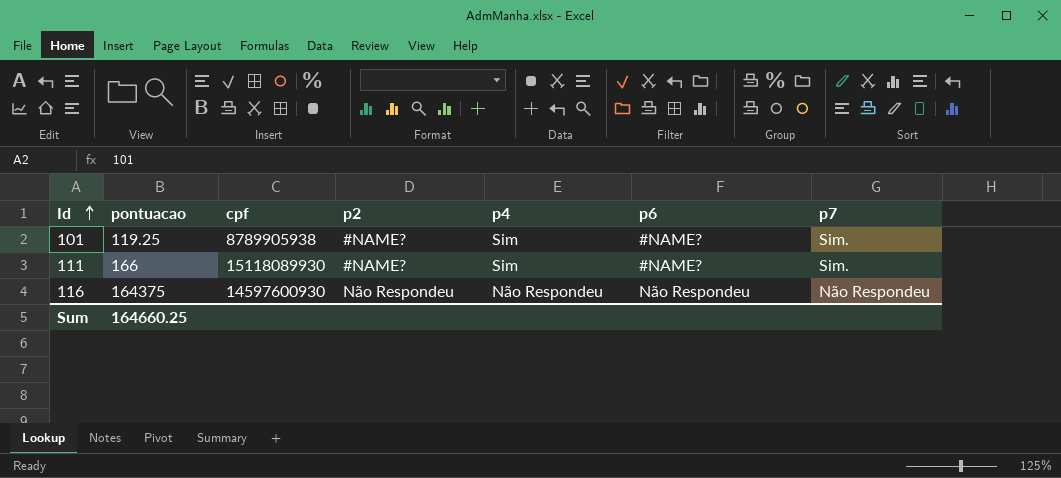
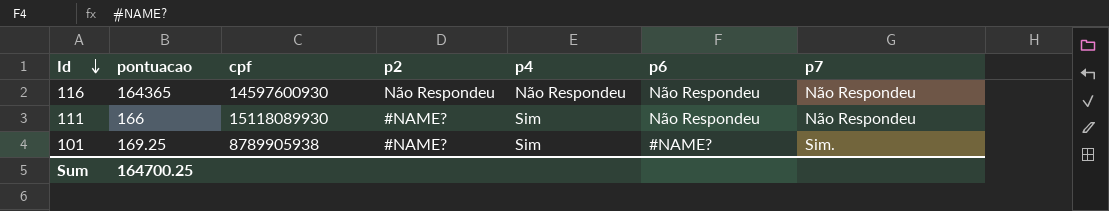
row order: Id ascending -> Id descending
116 | pontuacao: 164375 -> 164365
111 | p6: #NAME? -> Não Respondeu
111 | p7: Sim. -> Não Respondeu
101 | pontuacao: 119.25 -> 169.25
Sum | pontuacao: 164660.25 -> 164700.25

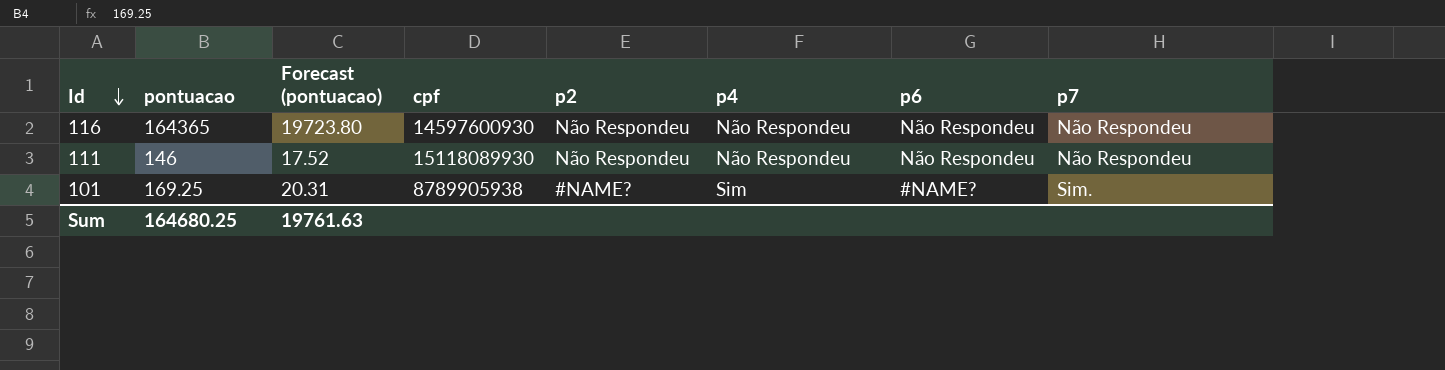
column Forecast (pontuacao) | formula: none -> [pontuacao] * 0.12
111 | pontuacao: 166 -> 146
111 | p2: #NAME? -> Não Respondeu
111 | p4: Sim -> Não Respondeu
Sum | pontuacao: 164700.25 -> 164680.25

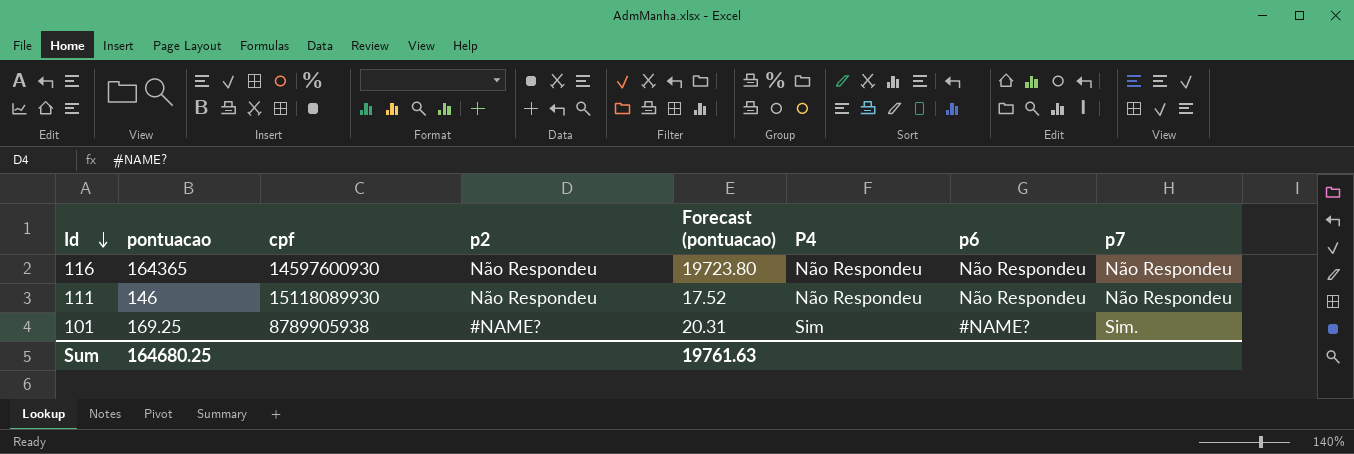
column Forecast (pontuacao) | position: 3 -> 5
column name: p4 -> P4

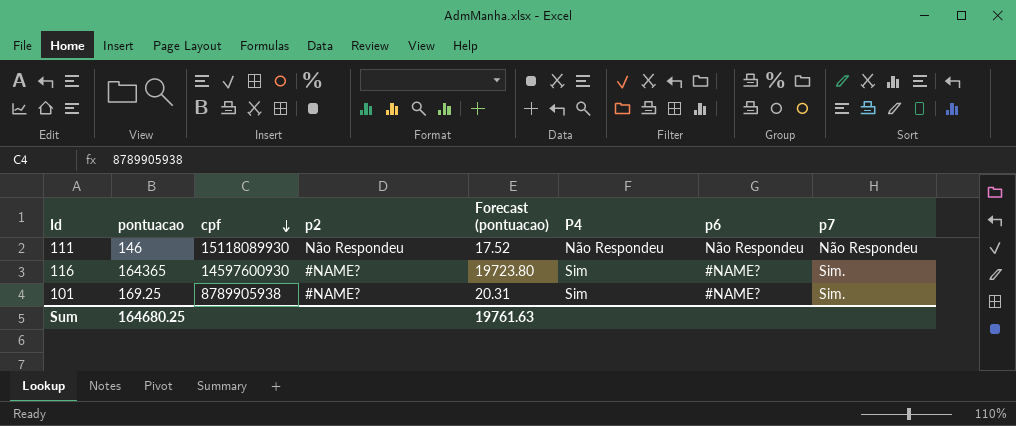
row order: Id descending -> cpf descending
116 | p2: Não Respondeu -> #NAME?
116 | P4: Não Respondeu -> Sim
116 | p6: Não Respondeu -> #NAME?
116 | p7: Não Respondeu -> Sim.

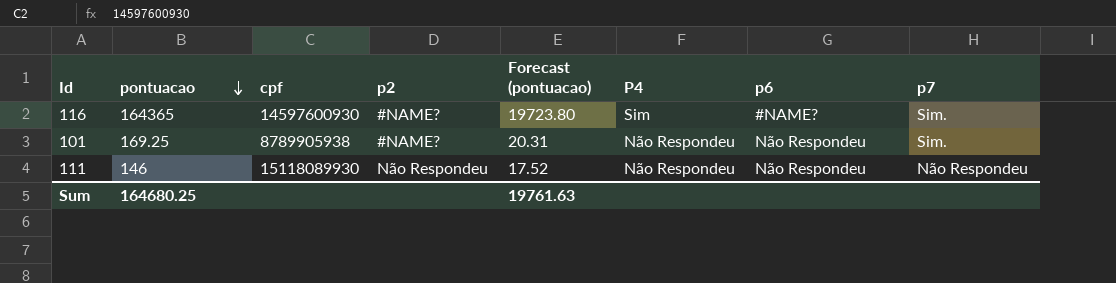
row order: cpf descending -> pontuacao descending
101 | P4: Sim -> Não Respondeu
101 | p6: #NAME? -> Não Respondeu

